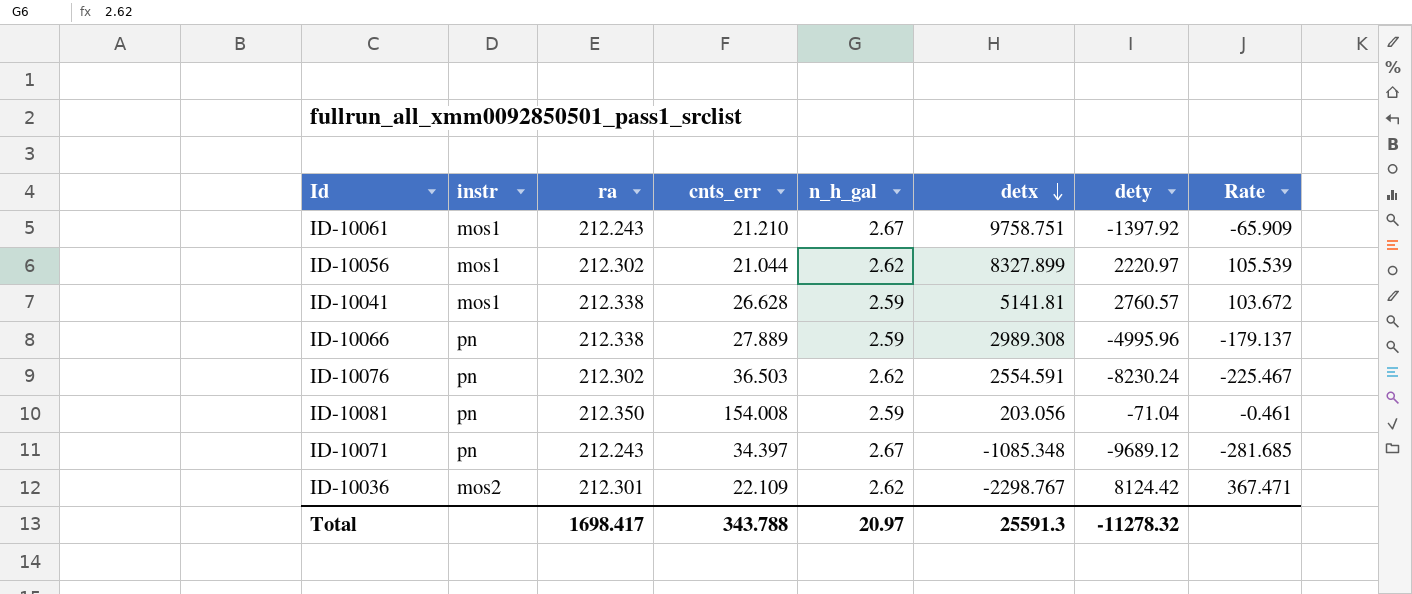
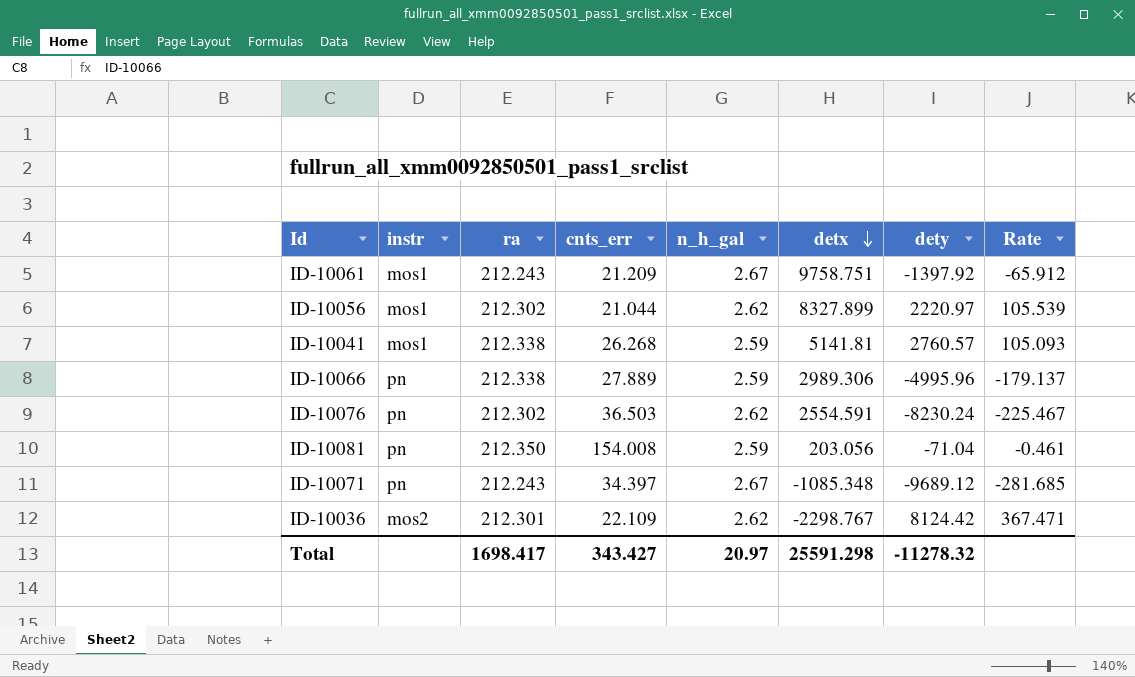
ID-10061 | cnts_err: 21.210 -> 21.209
ID-10061 | Rate: -65.909 -> -65.912
ID-10041 | cnts_err: 26.628 -> 26.268
ID-10041 | Rate: 103.672 -> 105.093
ID-10066 | detx: 2989.308 -> 2989.306
Total | cnts_err: 343.788 -> 343.427
Total | detx: 25591.3 -> 25591.298

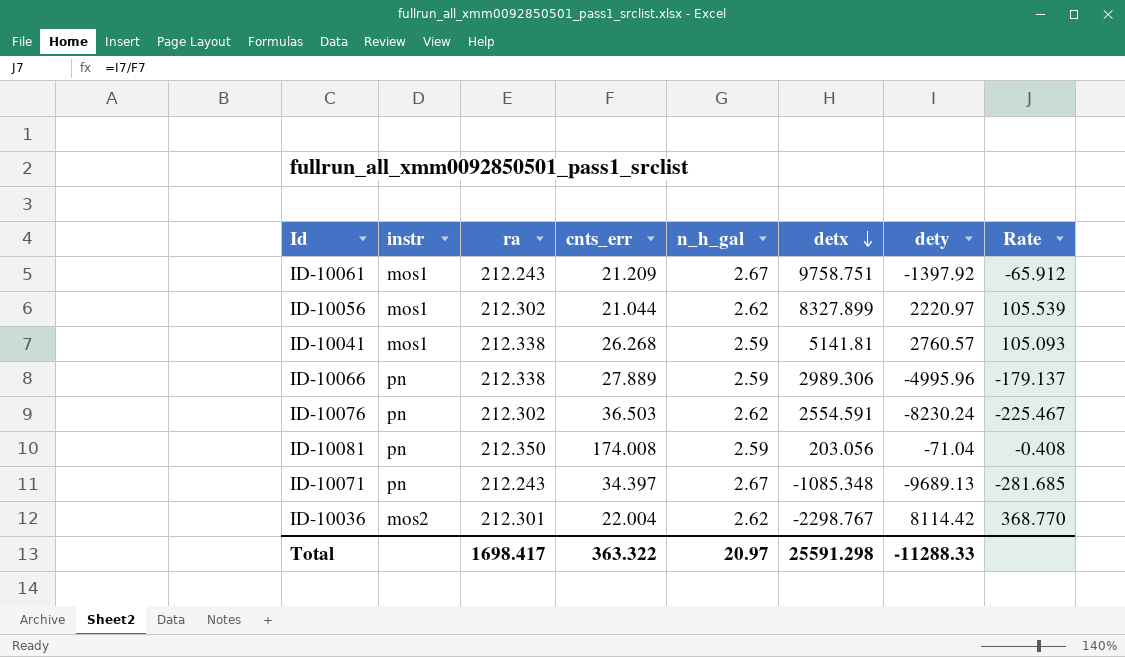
ID-10081 | cnts_err: 154.008 -> 174.008
ID-10081 | Rate: -0.461 -> -0.408
ID-10071 | dety: -9689.12 -> -9689.13
ID-10036 | cnts_err: 22.109 -> 22.004
ID-10036 | dety: 8124.42 -> 8114.42
ID-10036 | Rate: 367.471 -> 368.770
Total | cnts_err: 343.427 -> 363.322
Total | dety: -11278.32 -> -11288.33

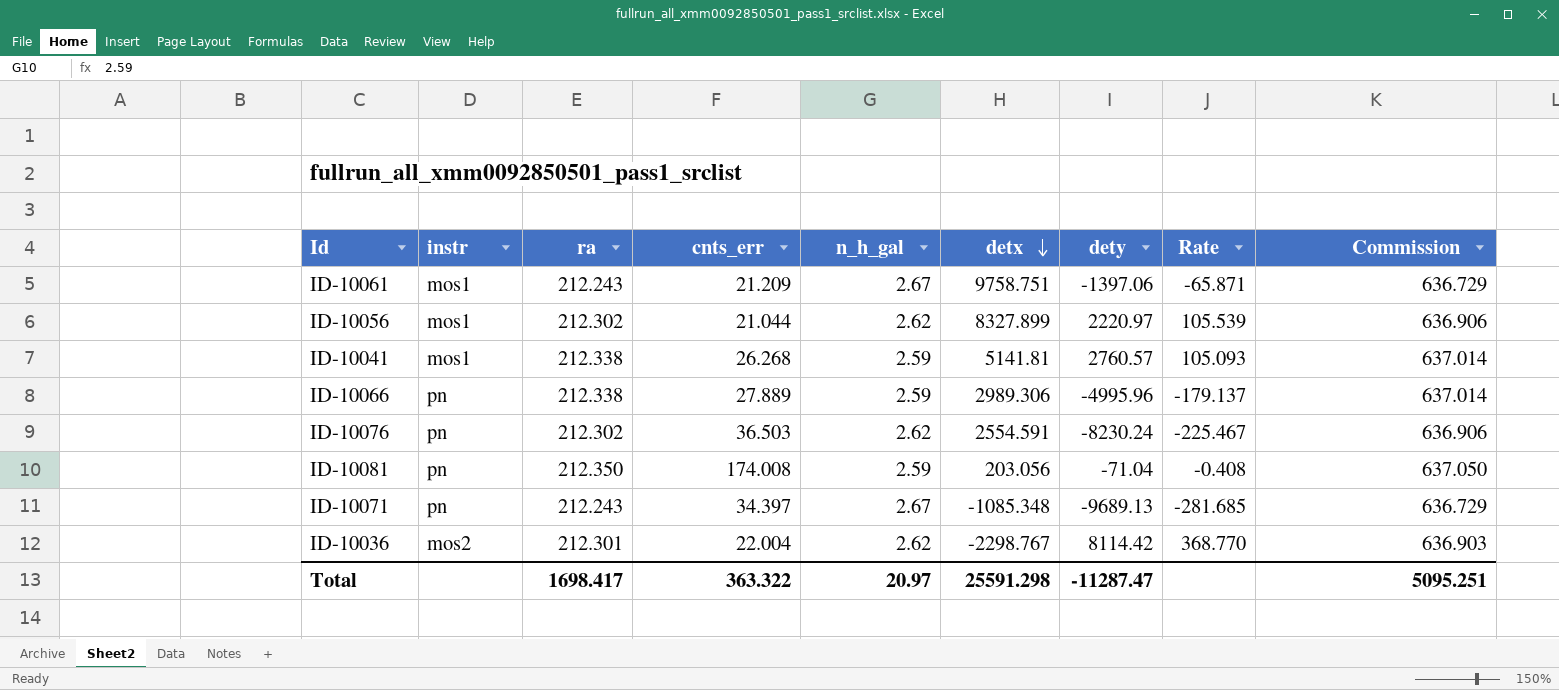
column Commission | formula: none -> [ra] * 3
ID-10061 | dety: -1397.92 -> -1397.06
ID-10061 | Rate: -65.912 -> -65.871
Total | dety: -11288.33 -> -11287.47

